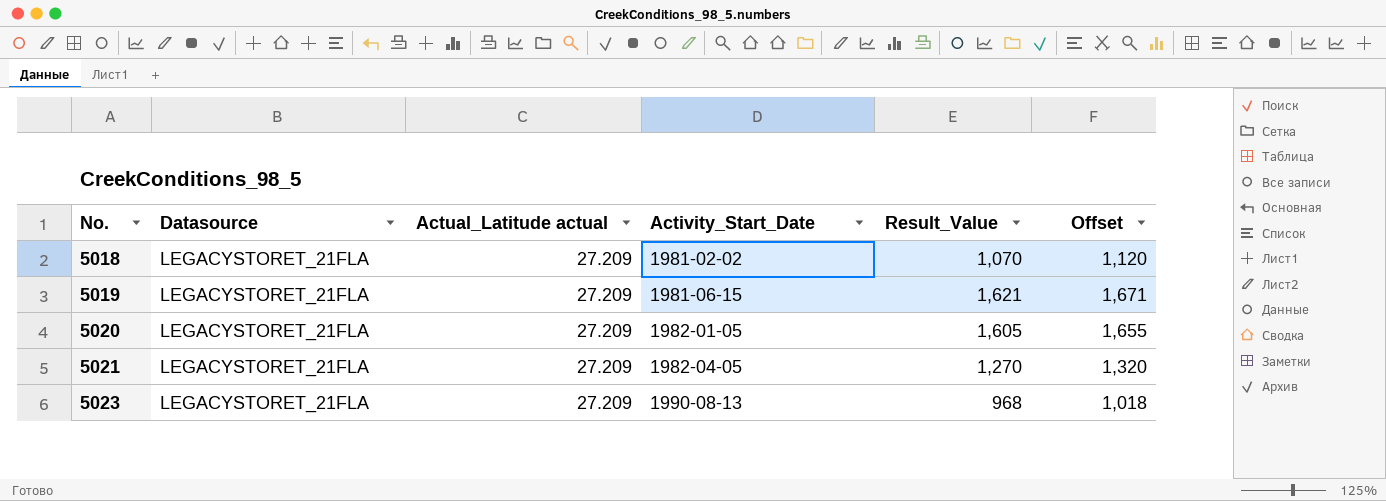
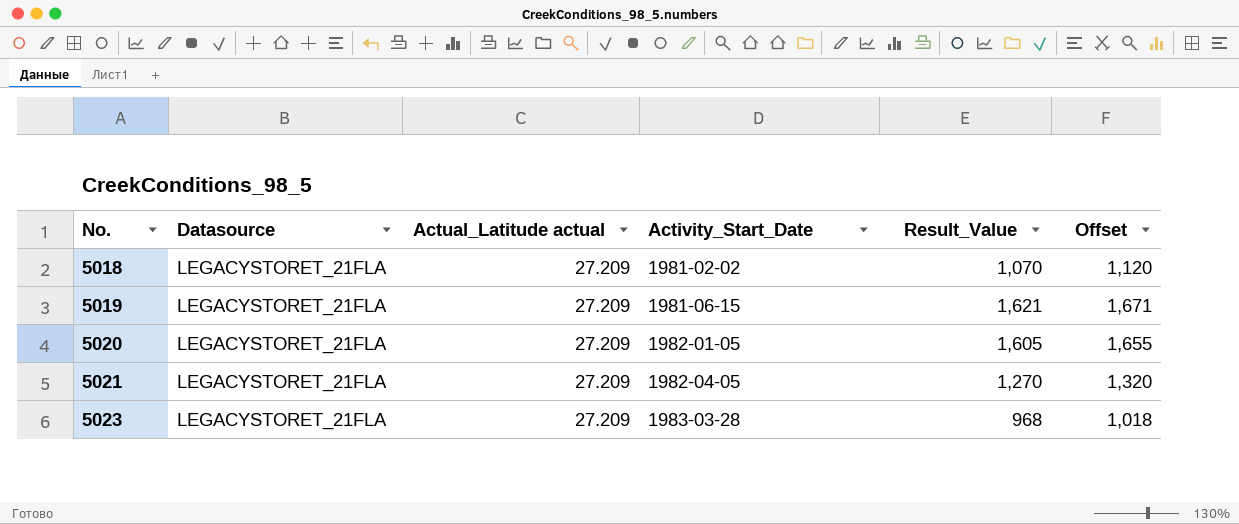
5023 | Activity_Start_Date: 1990-08-13 -> 1983-03-28

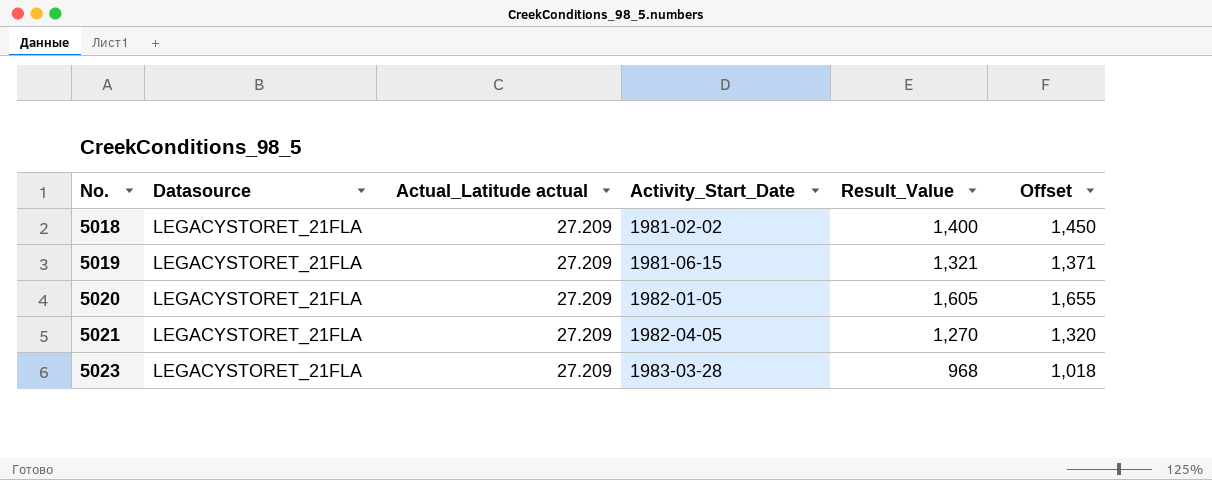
5018 | Result_Value: 1,070 -> 1,400
5018 | Offset: 1,120 -> 1,450
5019 | Result_Value: 1,621 -> 1,321
5019 | Offset: 1,671 -> 1,371

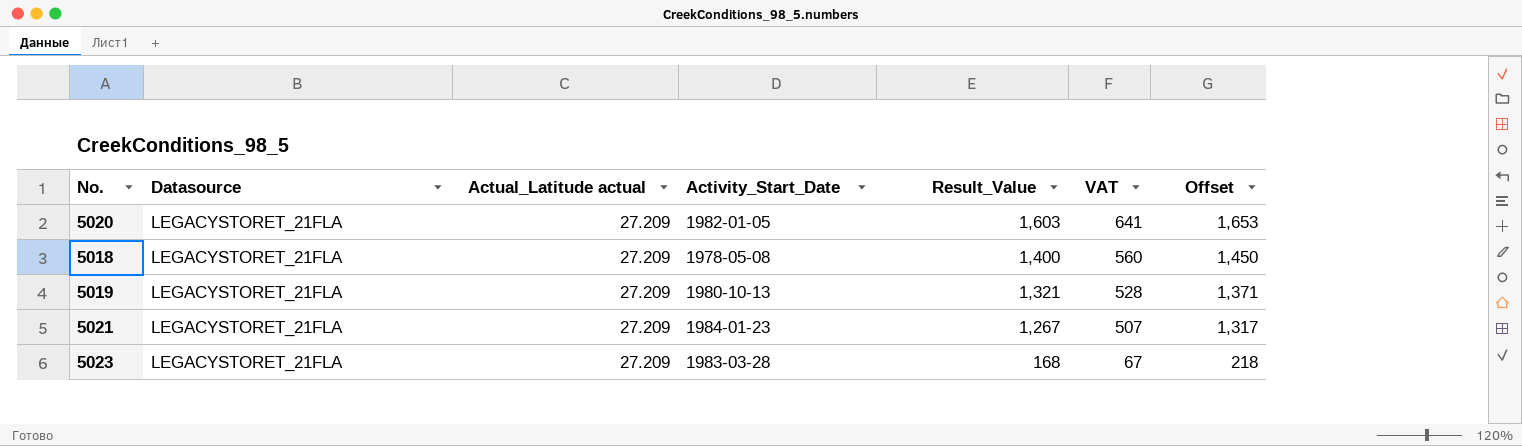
row order: No. ascending -> Result_Value descending
column VAT | formula: none -> [Result_Value] * 0.4
5020 | Result_Value: 1,605 -> 1,603
5020 | Offset: 1,655 -> 1,653
5018 | Activity_Start_Date: 1981-02-02 -> 1978-05-08
5019 | Activity_Start_Date: 1981-06-15 -> 1980-10-13
5021 | Activity_Start_Date: 1982-04-05 -> 1984-01-23
5021 | Result_Value: 1,270 -> 1,267
5021 | Offset: 1,320 -> 1,317
5023 | Result_Value: 968 -> 168
5023 | Offset: 1,018 -> 218

